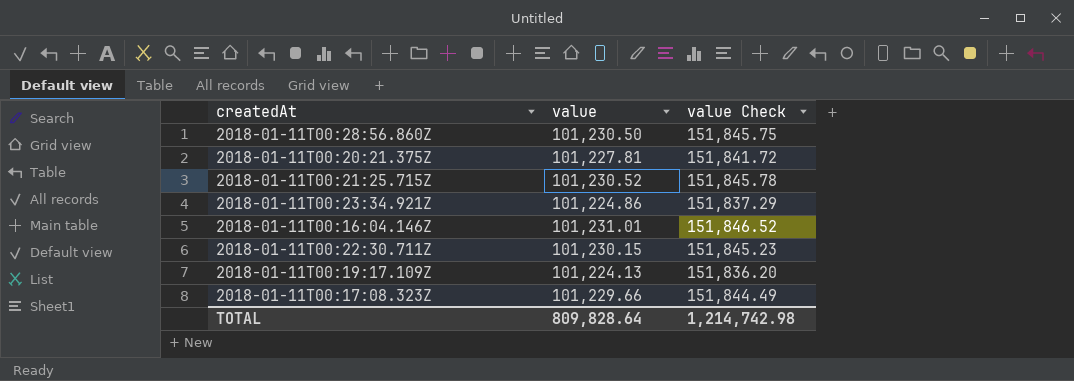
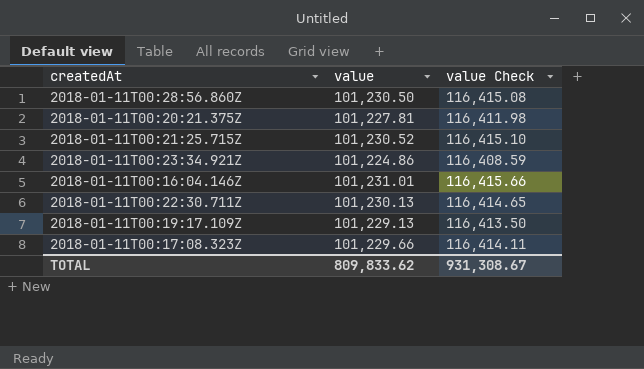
column value Check | formula: [value] * 1.5 -> [value] * 1.15
2018-01-11T00:22:30.711Z | value: 101,230.15 -> 101,230.13
2018-01-11T00:19:17.109Z | value: 101,224.13 -> 101,229.13
TOTAL | value: 809,828.64 -> 809,833.62
TOTAL | value Check: 1,214,742.98 -> 931,308.67

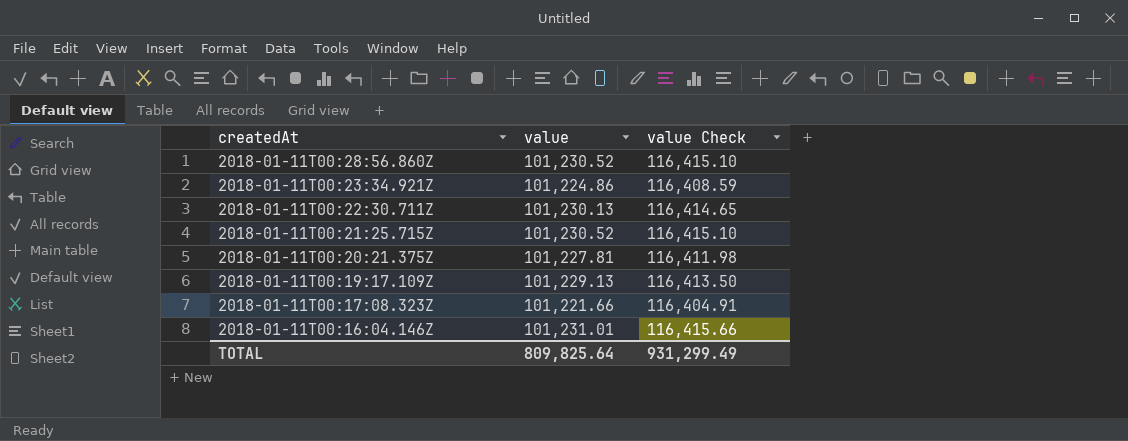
row order: none -> createdAt descending
2018-01-11T00:28:56.860Z | value: 101,230.50 -> 101,230.52
2018-01-11T00:28:56.860Z | value Check: 116,415.08 -> 116,415.10
2018-01-11T00:17:08.323Z | value: 101,229.66 -> 101,221.66
2018-01-11T00:17:08.323Z | value Check: 116,414.11 -> 116,404.91
TOTAL | value: 809,833.62 -> 809,825.64
TOTAL | value Check: 931,308.67 -> 931,299.49

